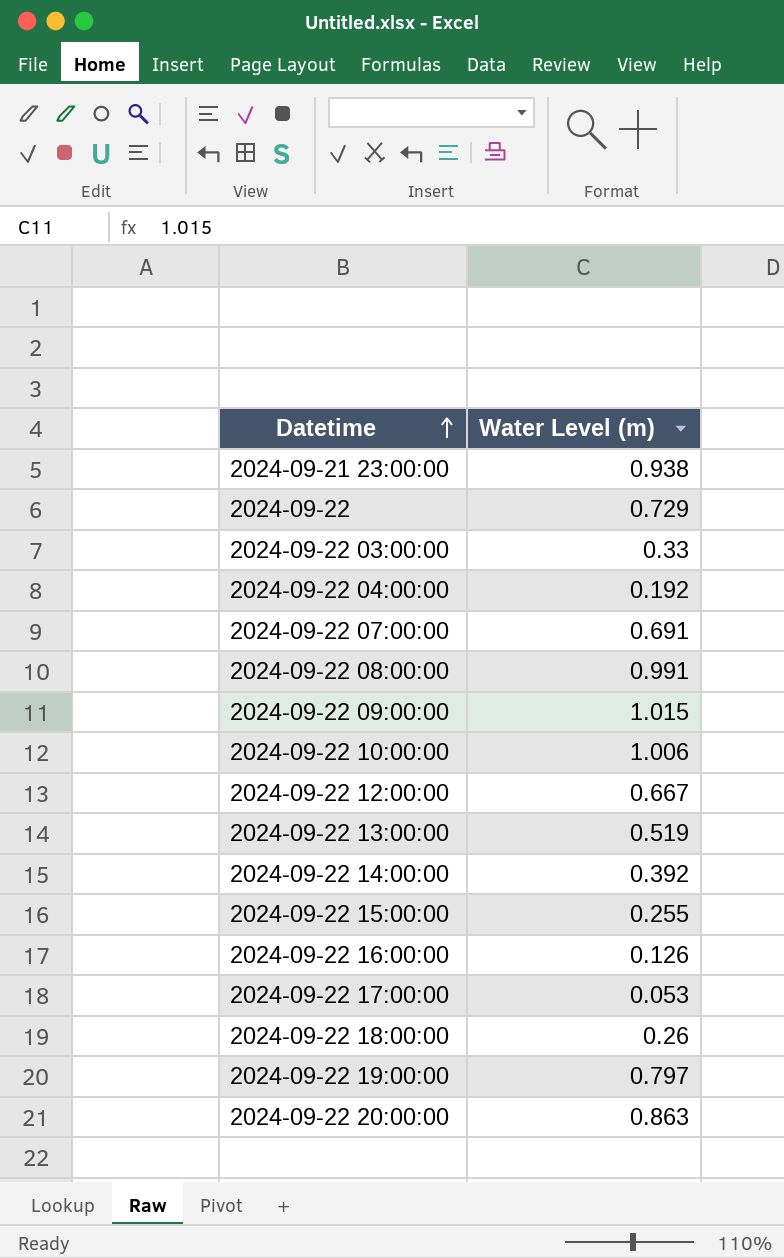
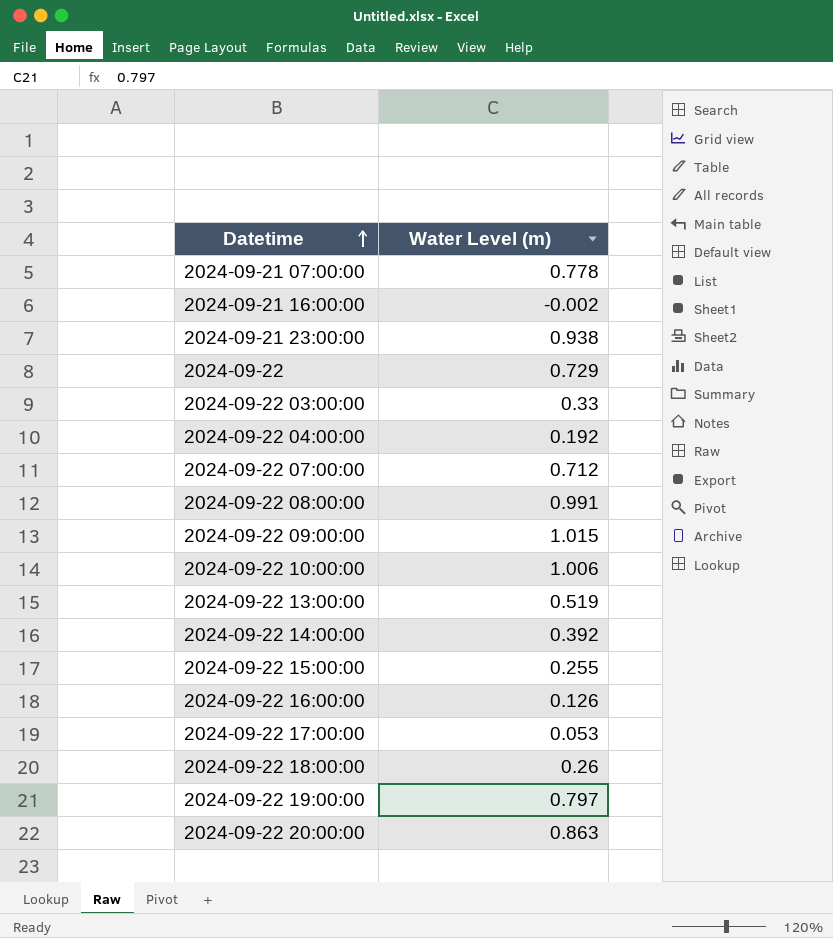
row 2024-09-22 12:00:00: 0.667 -> none
row 2024-09-21 07:00:00: none -> 0.778
row 2024-09-21 16:00:00: none -> -0.002
2024-09-22 07:00:00 | Water Level (m): 0.691 -> 0.712

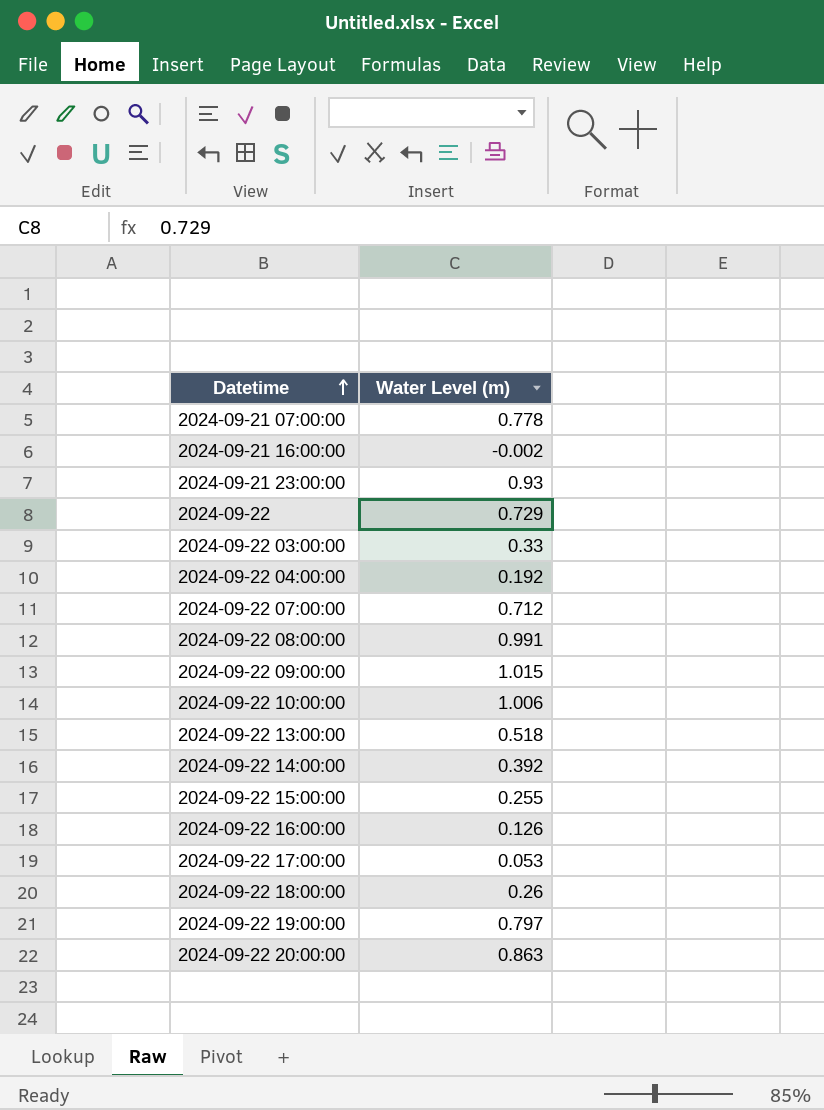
2024-09-21 23:00:00 | Water Level (m): 0.938 -> 0.93
2024-09-22 13:00:00 | Water Level (m): 0.519 -> 0.518

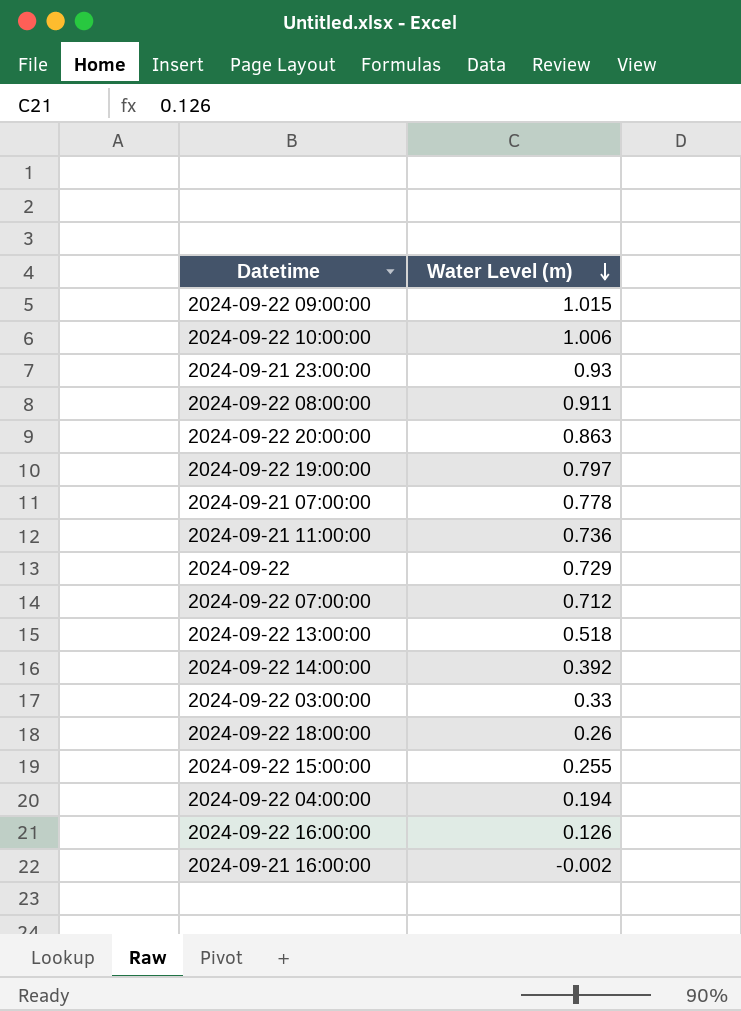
row order: Datetime ascending -> Water Level (m) descending
row 2024-09-22 17:00:00: 0.053 -> none
2024-09-22 08:00:00 | Water Level (m): 0.991 -> 0.911
row 2024-09-21 11:00:00: none -> 0.736
2024-09-22 04:00:00 | Water Level (m): 0.192 -> 0.194

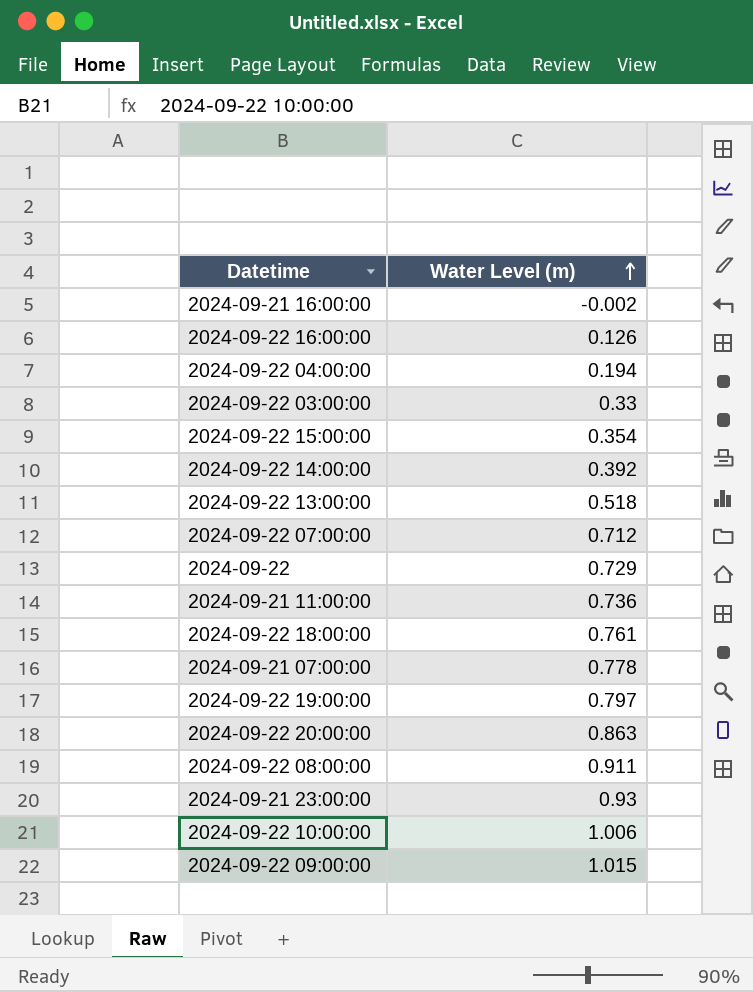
row order: Water Level (m) descending -> Water Level (m) ascending
2024-09-22 15:00:00 | Water Level (m): 0.255 -> 0.354
2024-09-22 18:00:00 | Water Level (m): 0.26 -> 0.761

